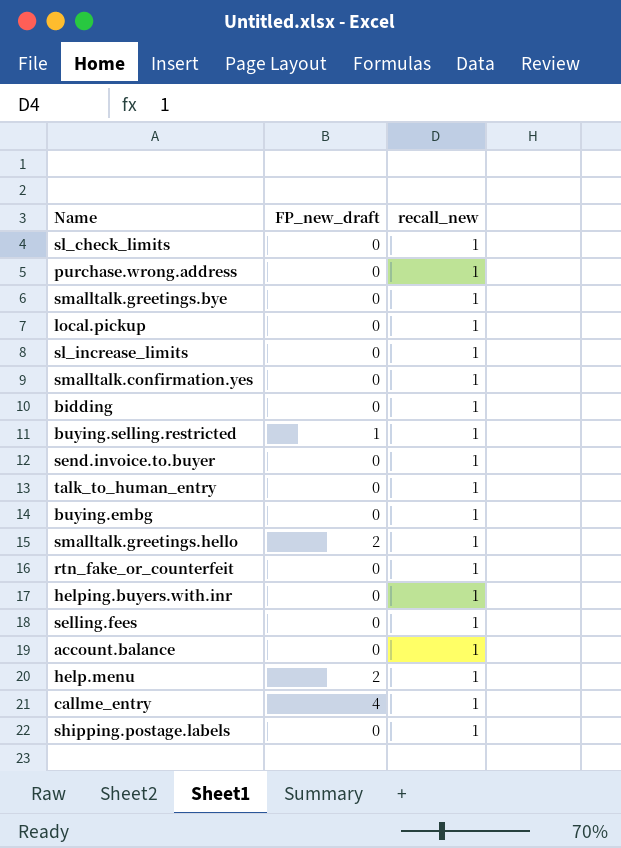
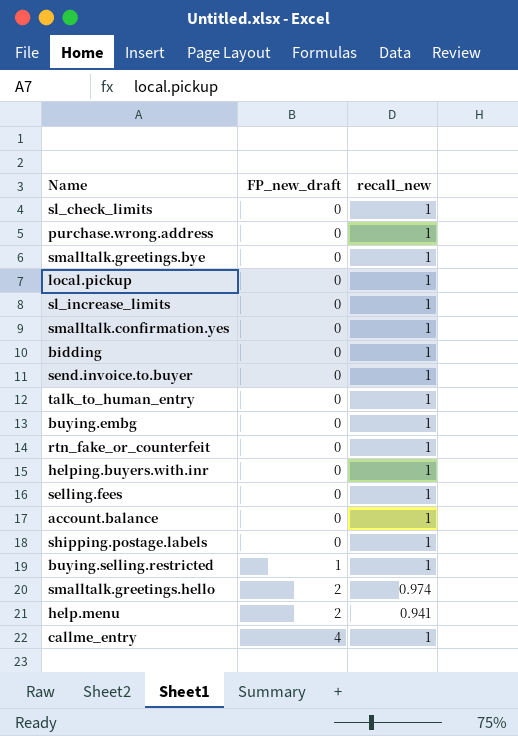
row order: none -> FP_new_draft ascending
smalltalk.greetings.hello | recall_new: 1 -> 0.974
help.menu | recall_new: 1 -> 0.941

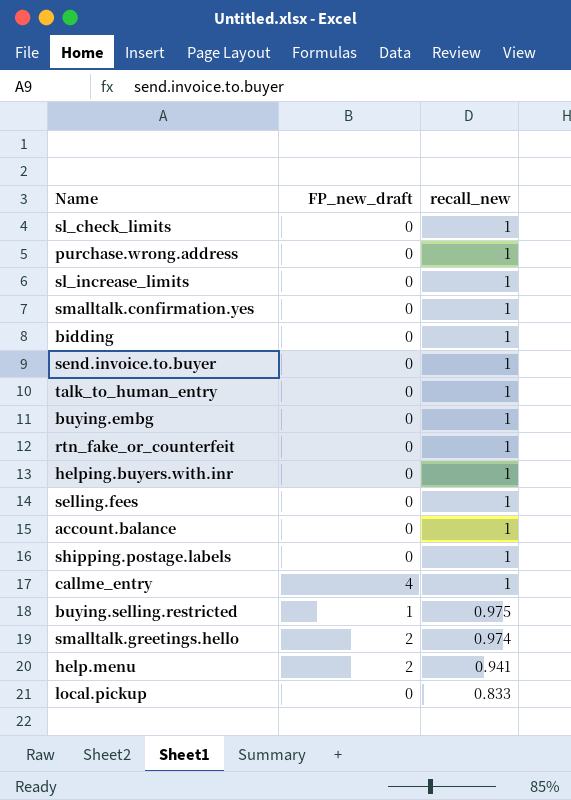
row order: FP_new_draft ascending -> recall_new descending
row smalltalk.greetings.bye: 0 | 1 -> none
buying.selling.restricted | recall_new: 1 -> 0.975
local.pickup | recall_new: 1 -> 0.833

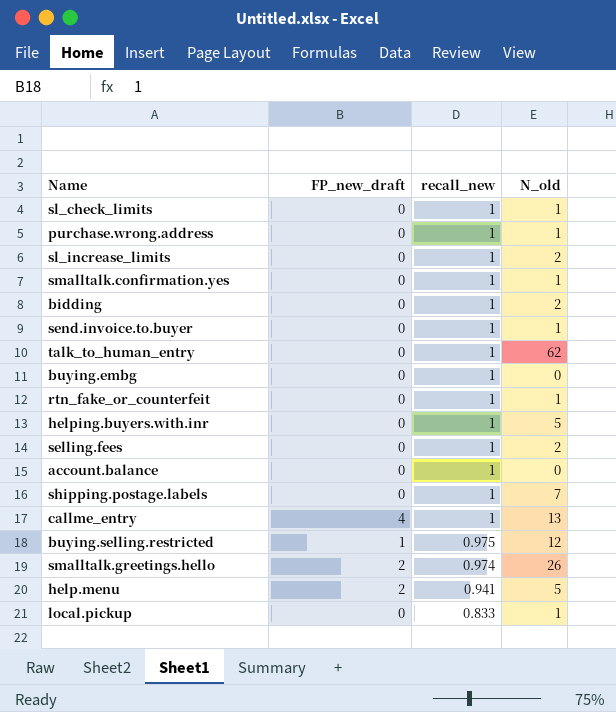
column N_old | position: none -> 4

